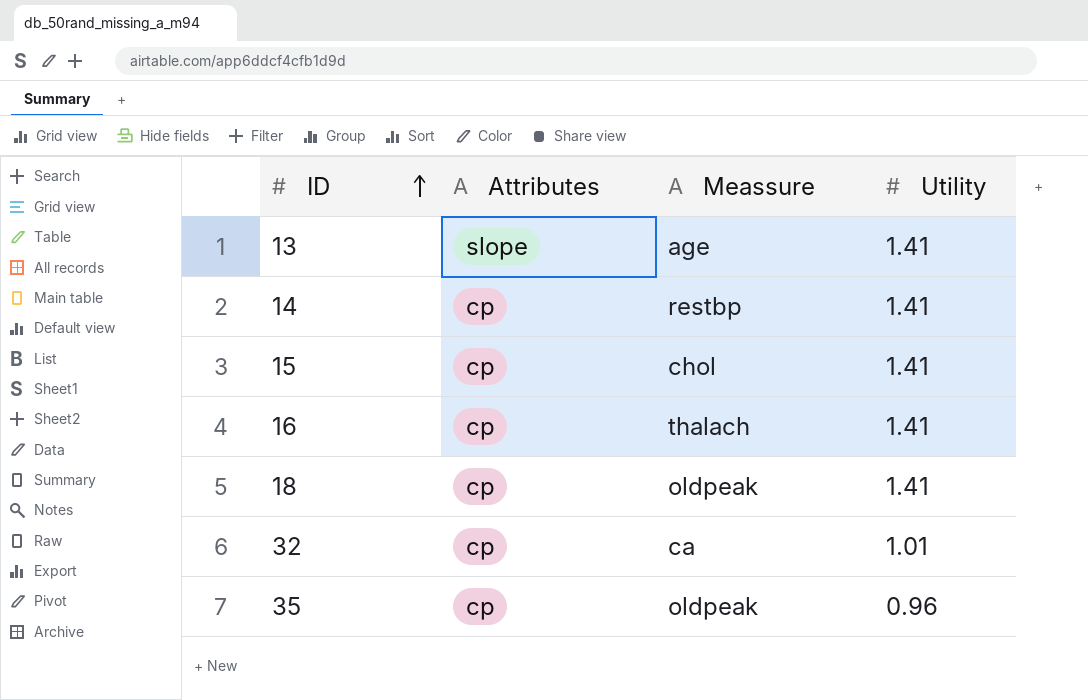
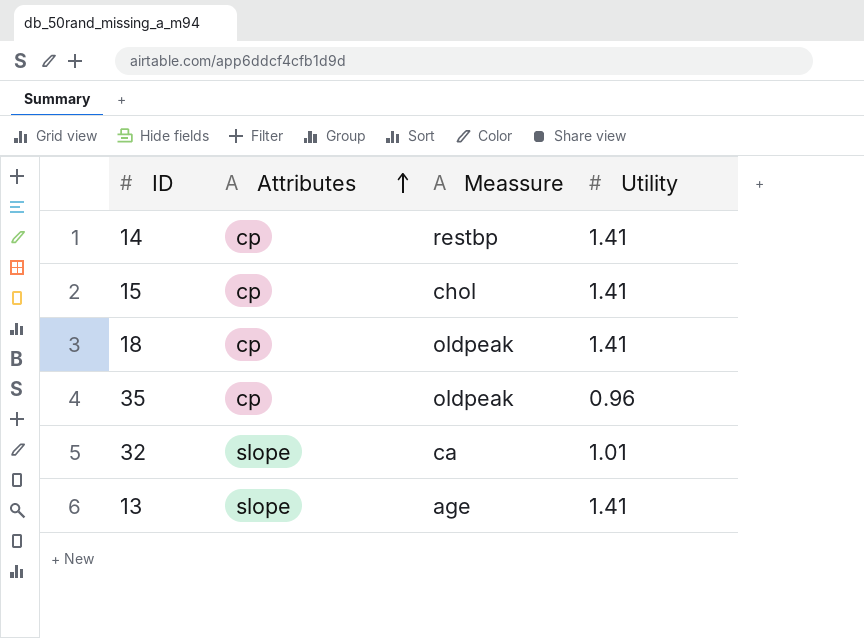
row order: ID ascending -> Attributes ascending
row 16: cp | thalach | 1.41 -> none
32 | Attributes: cp -> slope

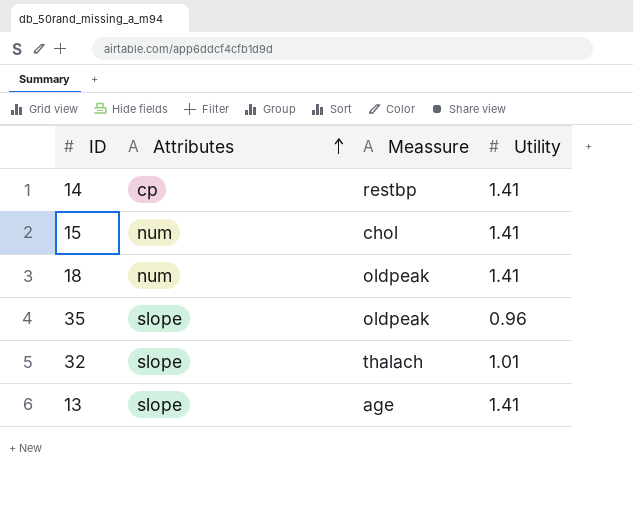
15 | Attributes: cp -> num
18 | Attributes: cp -> num
35 | Attributes: cp -> slope
32 | Meassure: ca -> thalach

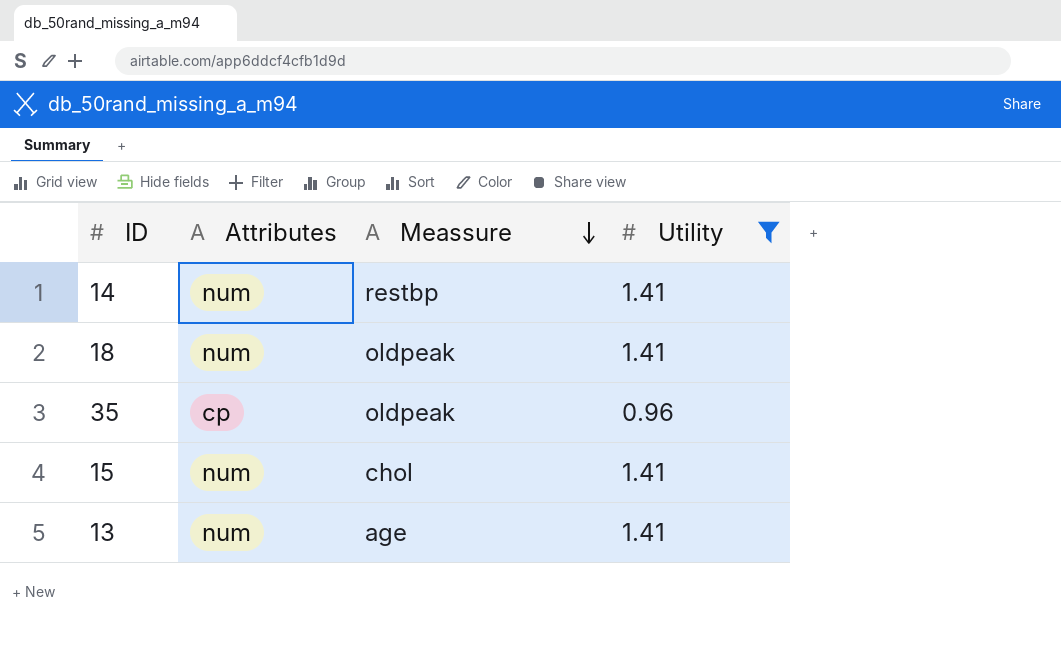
filter: none -> Utility != 1.01
row order: Attributes ascending -> Meassure descending
14 | Attributes: cp -> num
35 | Attributes: slope -> cp
13 | Attributes: slope -> num

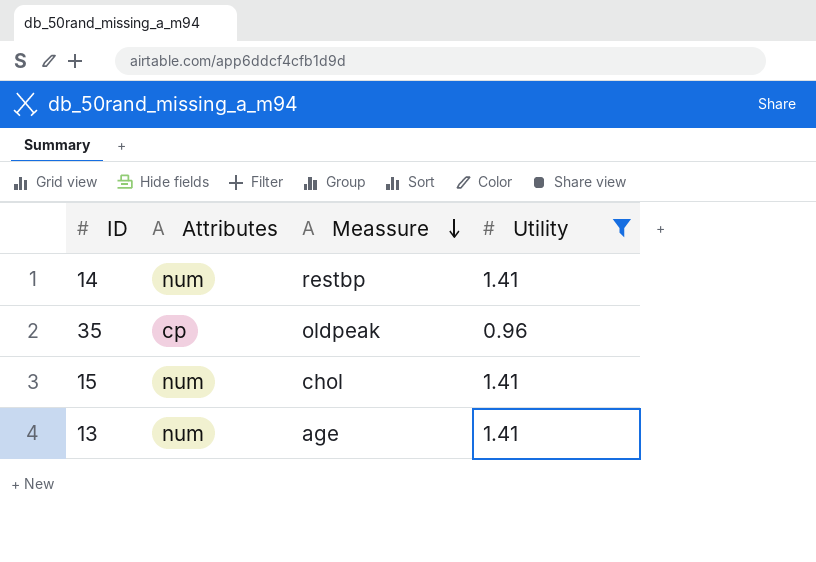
row 18: num | oldpeak | 1.41 -> none

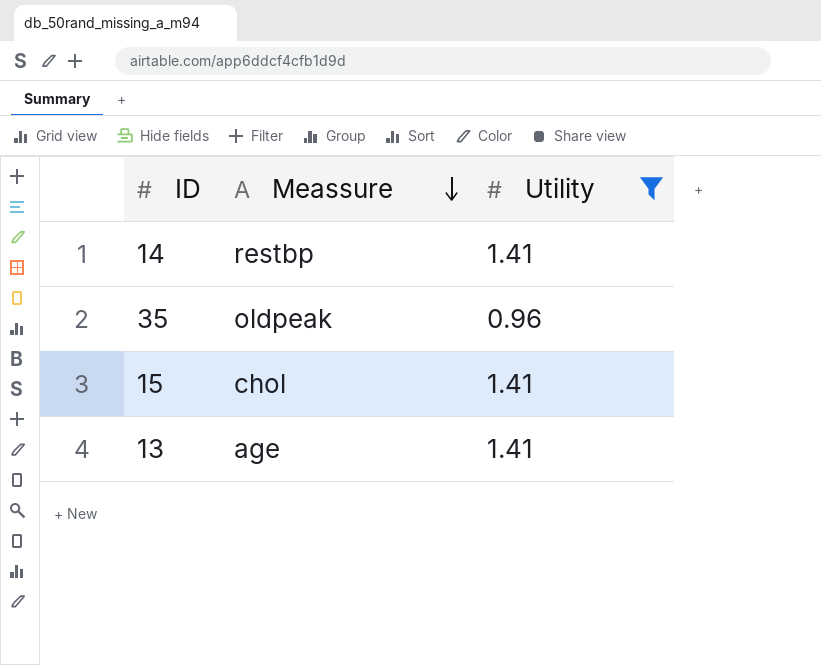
column Attributes | position: 2 -> none

